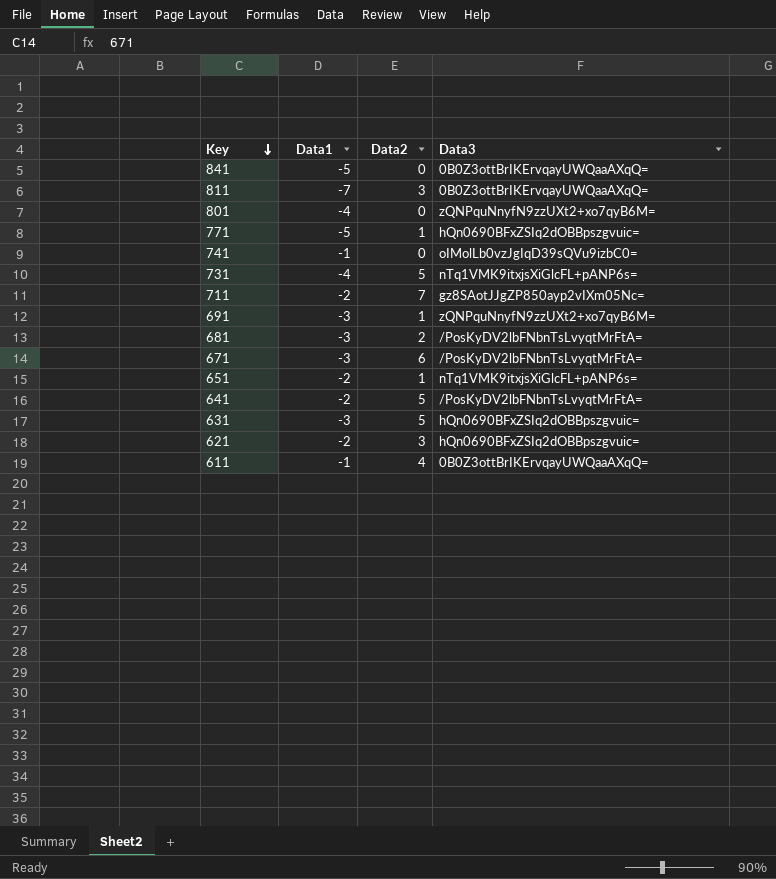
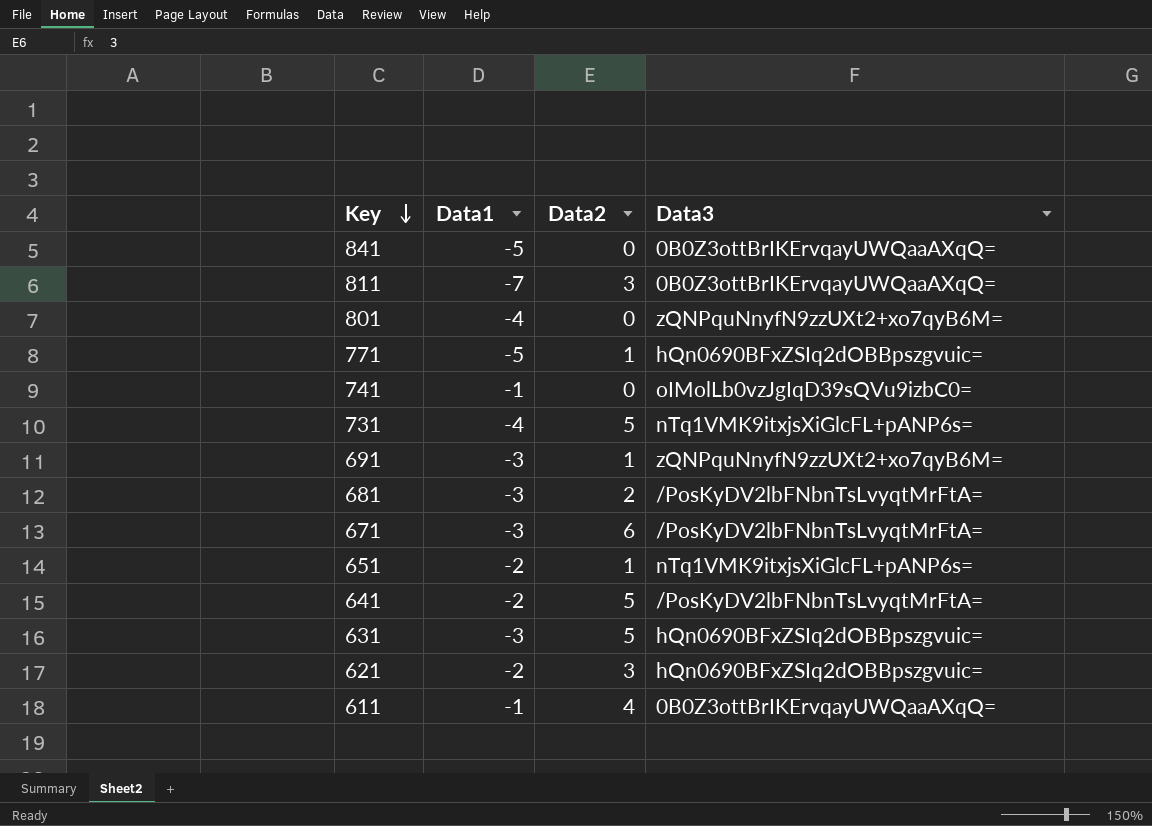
row 711: -2 | 7 | gz8SAotJJgZP850ayp2vIXm05Nc= -> none

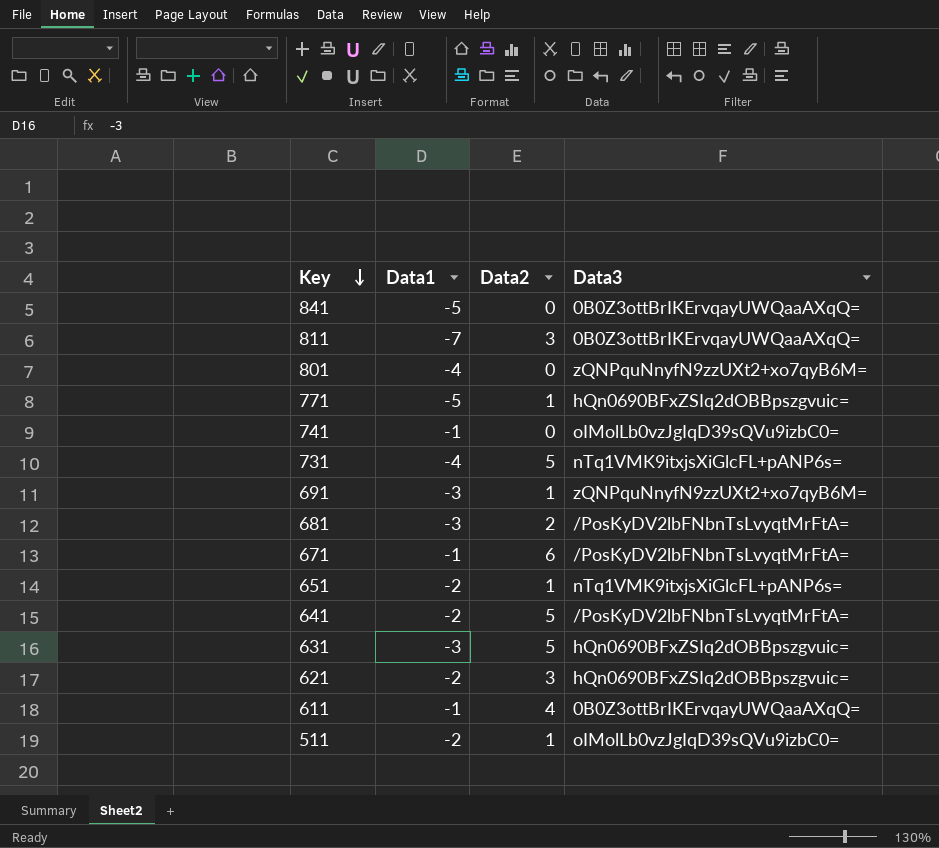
671 | Data1: -3 -> -1
row 511: none -> -2 | 1 | oIMolLb0vzJgIqD39sQVu9izbC0=

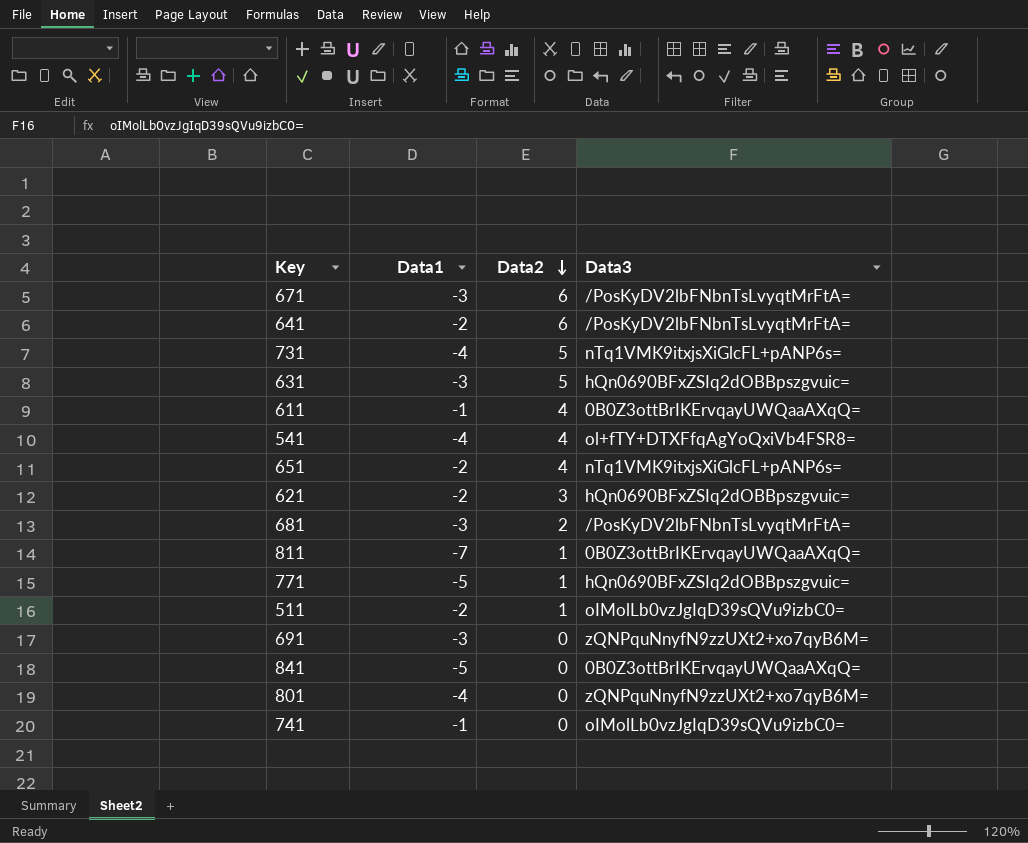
row order: Key descending -> Data2 descending
671 | Data1: -1 -> -3
641 | Data2: 5 -> 6
row 541: none -> -4 | 4 | ol+fTY+DTXFfqAgYoQxiVb4FSR8=
651 | Data2: 1 -> 4
811 | Data2: 3 -> 1
691 | Data2: 1 -> 0

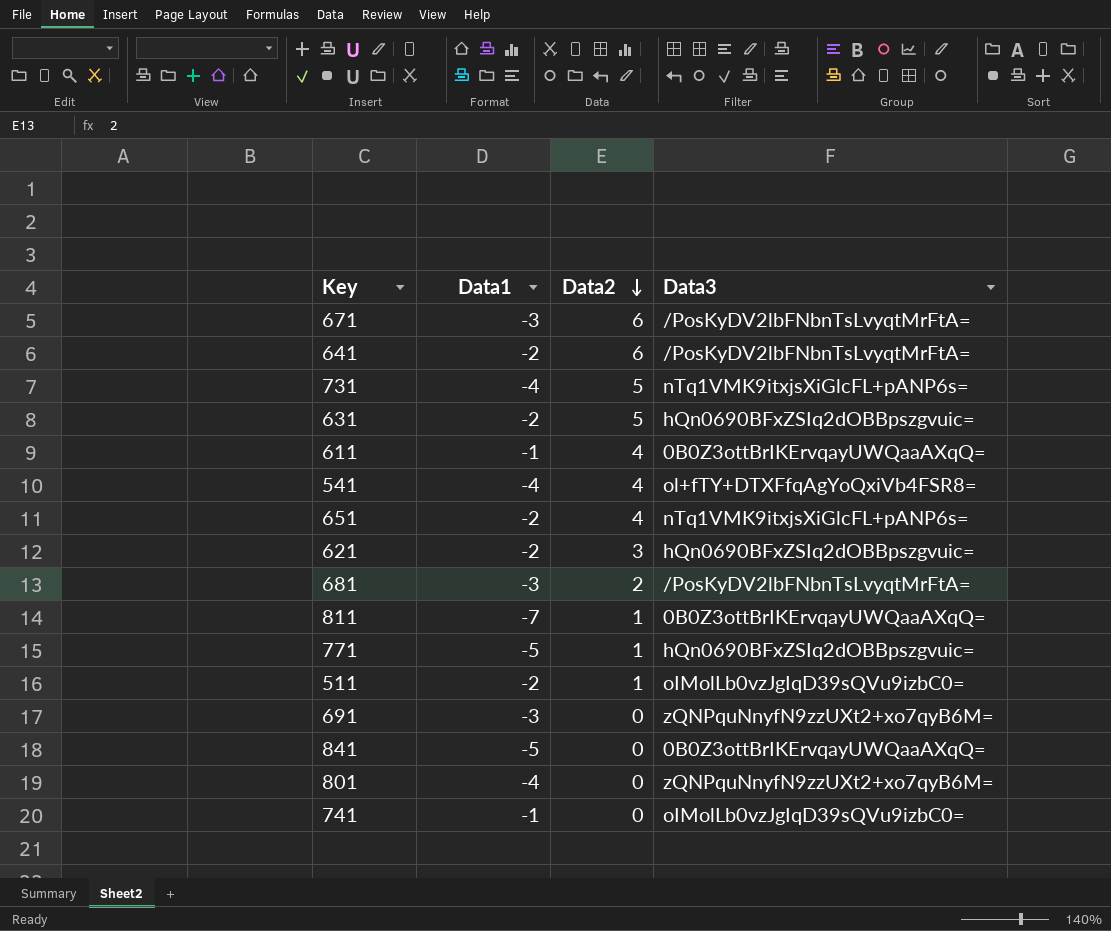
631 | Data1: -3 -> -2

